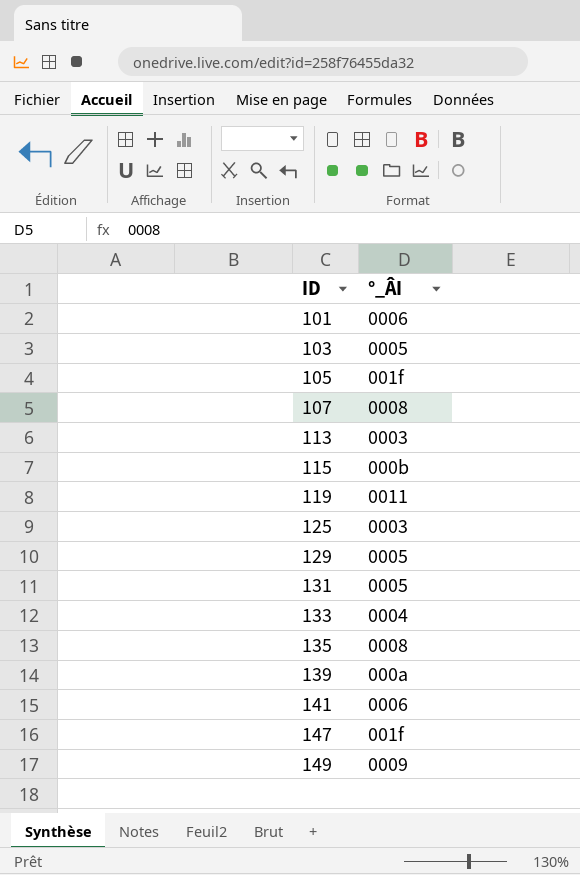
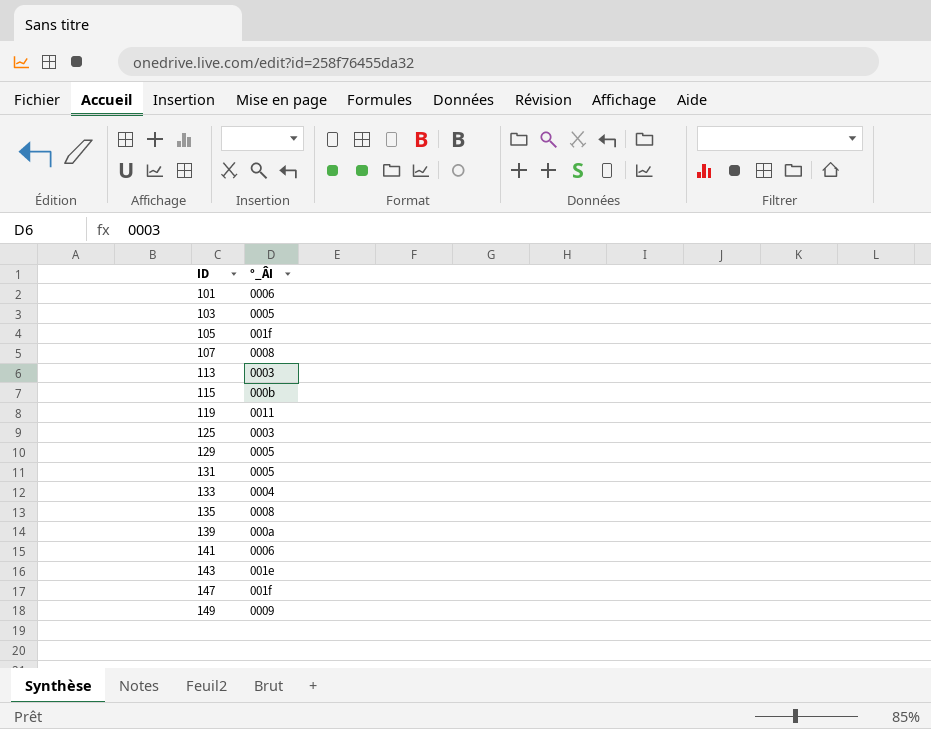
row 143: none -> 001e

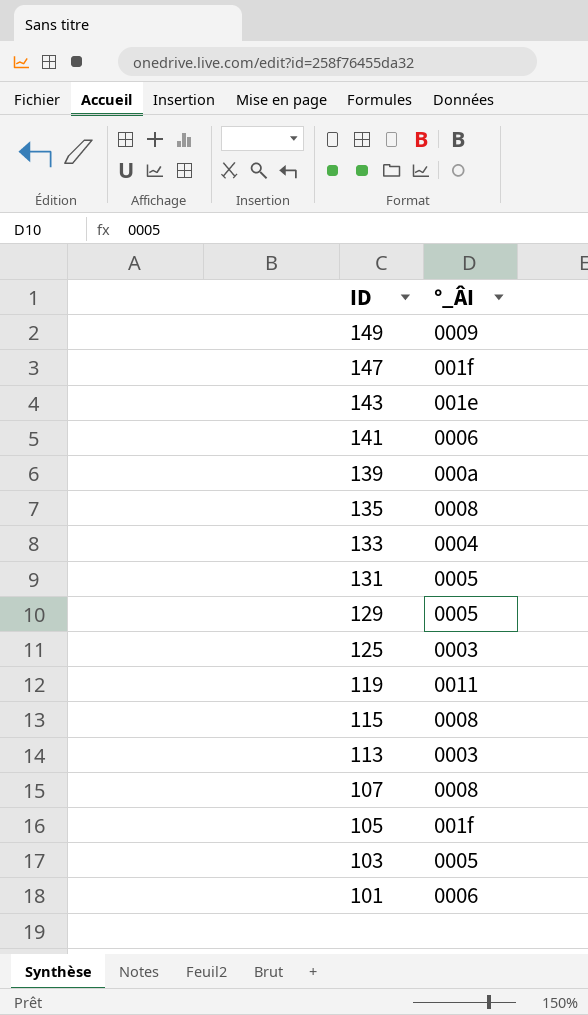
row order: ID ascending -> ID descending
115 | °_ÂI: 000b -> 0008

